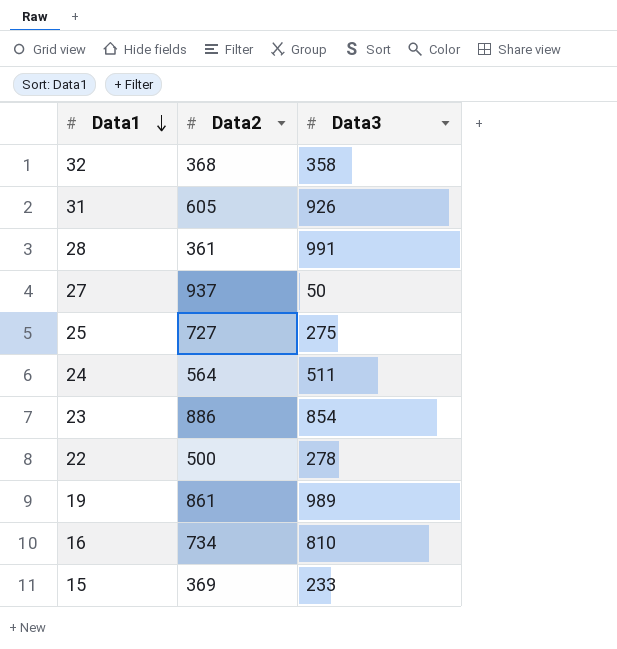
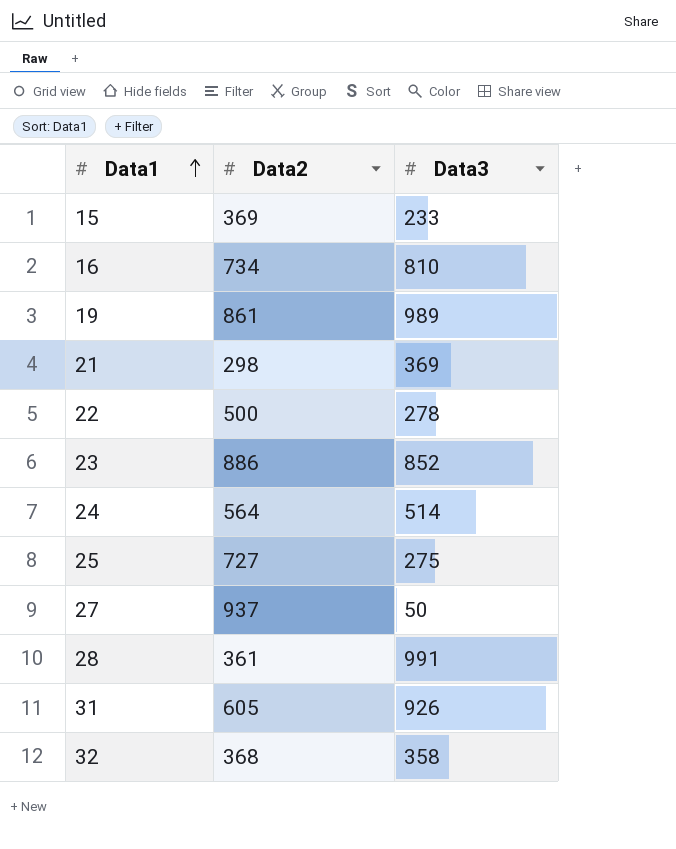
row order: Data1 descending -> Data1 ascending
row 21: none -> 298 | 369
23 | Data3: 854 -> 852
24 | Data3: 511 -> 514

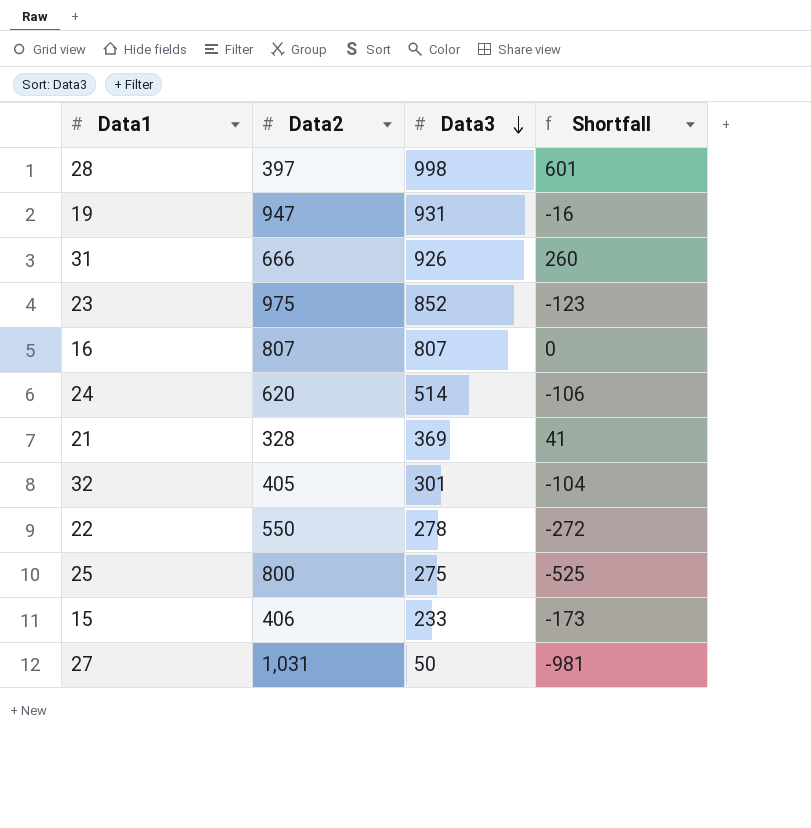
row order: Data1 ascending -> Data3 descending
column Shortfall | formula: none -> [Data3] - [Data2]
28 | Data2: 361 -> 397
28 | Data3: 991 -> 998
19 | Data2: 861 -> 947
19 | Data3: 989 -> 931
31 | Data2: 605 -> 666
23 | Data2: 886 -> 975
16 | Data2: 734 -> 807
16 | Data3: 810 -> 807
24 | Data2: 564 -> 620
21 | Data2: 298 -> 328
32 | Data2: 368 -> 405
32 | Data3: 358 -> 301
22 | Data2: 500 -> 550
25 | Data2: 727 -> 800
15 | Data2: 369 -> 406
27 | Data2: 937 -> 1,031

